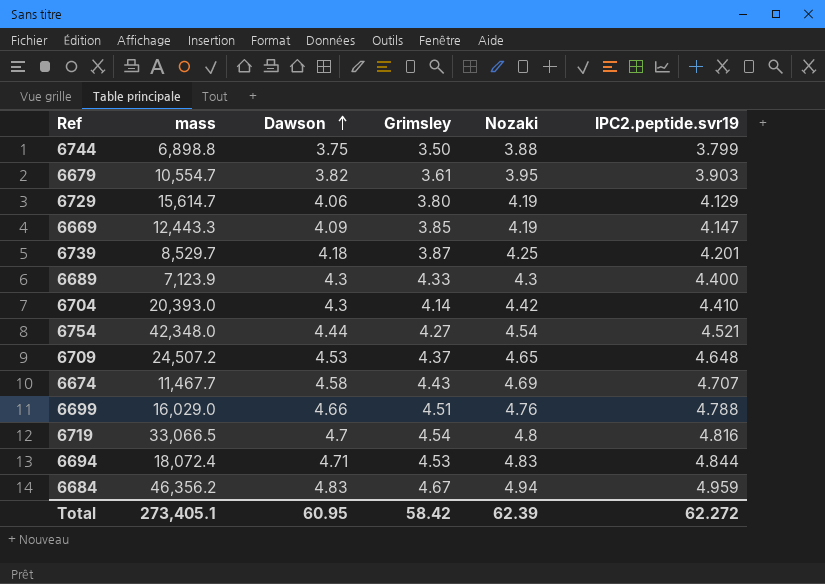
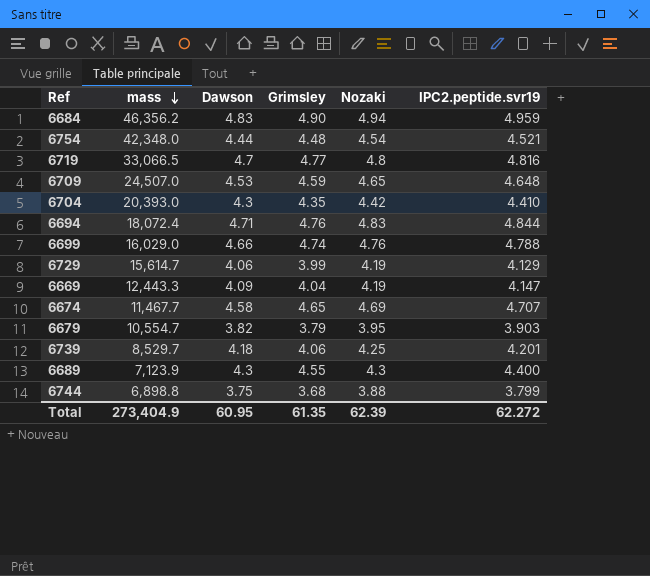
row order: Dawson ascending -> mass descending
6684 | Grimsley: 4.67 -> 4.90
6754 | Grimsley: 4.27 -> 4.48
6719 | Grimsley: 4.54 -> 4.77
6709 | mass: 24,507.2 -> 24,507.0
6709 | Grimsley: 4.37 -> 4.59
6704 | Grimsley: 4.14 -> 4.35
6694 | Grimsley: 4.53 -> 4.76
6699 | Grimsley: 4.51 -> 4.74
6729 | Grimsley: 3.80 -> 3.99
6669 | Grimsley: 3.85 -> 4.04
6674 | Grimsley: 4.43 -> 4.65
6679 | Grimsley: 3.61 -> 3.79
6739 | Grimsley: 3.87 -> 4.06
6689 | Grimsley: 4.33 -> 4.55
6744 | Grimsley: 3.50 -> 3.68
Total | mass: 273,405.1 -> 273,404.9
Total | Grimsley: 58.42 -> 61.35

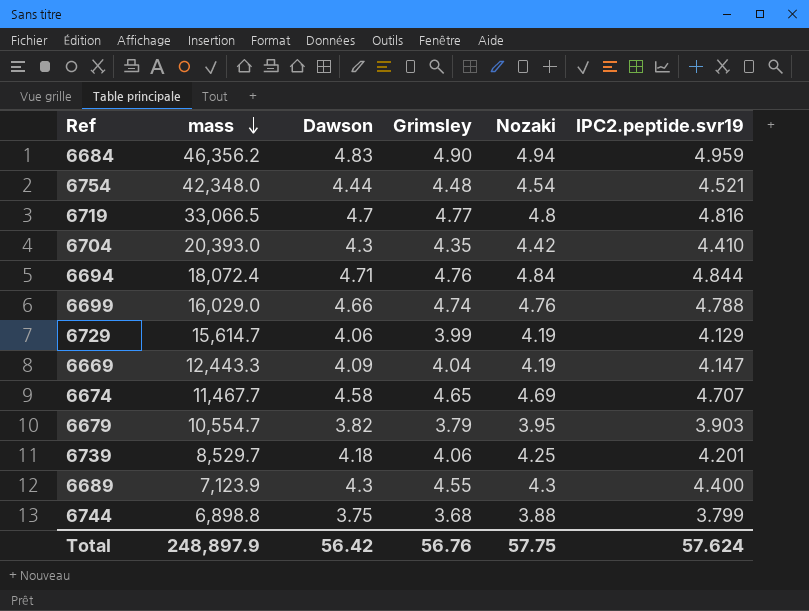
row 6709: 24,507.0 | 4.53 | 4.59 | 4.65 | 4.648 -> none
6694 | Nozaki: 4.83 -> 4.84
Total | mass: 273,404.9 -> 248,897.9
Total | Dawson: 60.95 -> 56.42
Total | Grimsley: 61.35 -> 56.76
Total | Nozaki: 62.39 -> 57.75
Total | IPC2.peptide.svr19: 62.272 -> 57.624

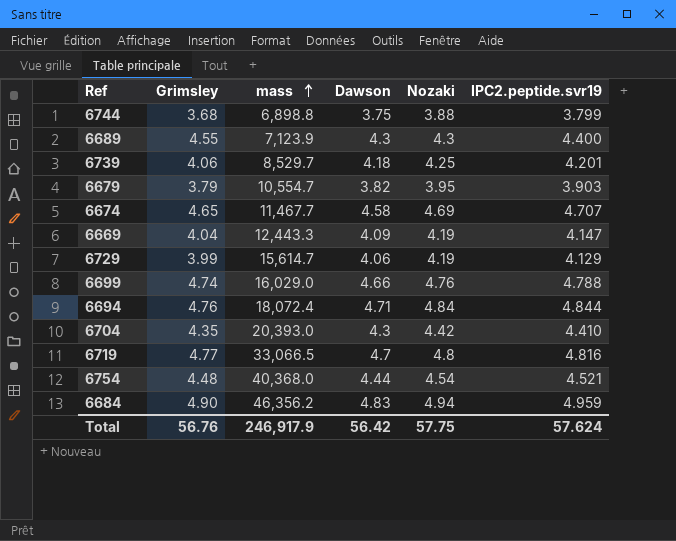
row order: mass descending -> mass ascending
column Grimsley | position: 4 -> 2
6754 | mass: 42,348.0 -> 40,368.0
Total | mass: 248,897.9 -> 246,917.9

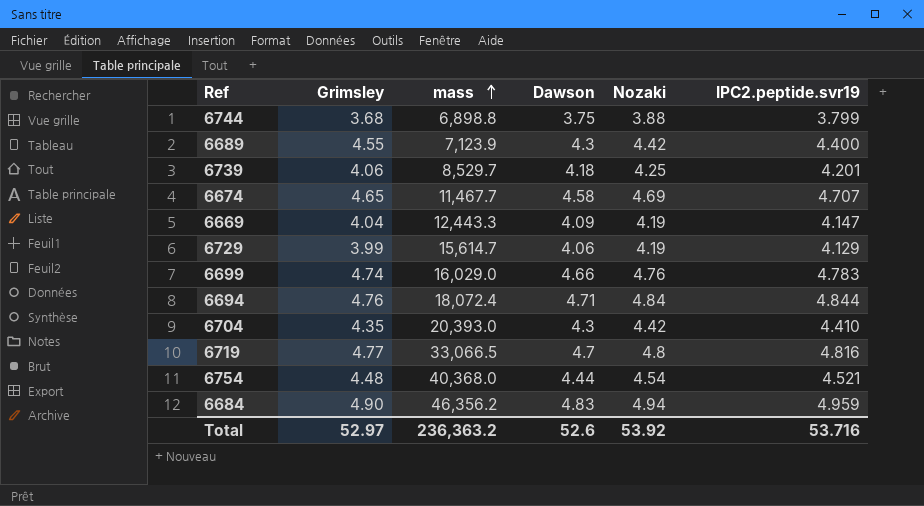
row 6679: 3.79 | 10,554.7 | 3.82 | 3.95 | 3.903 -> none
6689 | Nozaki: 4.3 -> 4.42
6699 | IPC2.peptide.svr19: 4.788 -> 4.783
Total | Grimsley: 56.76 -> 52.97
Total | mass: 246,917.9 -> 236,363.2
Total | Dawson: 56.42 -> 52.6
Total | Nozaki: 57.75 -> 53.92
Total | IPC2.peptide.svr19: 57.624 -> 53.716

